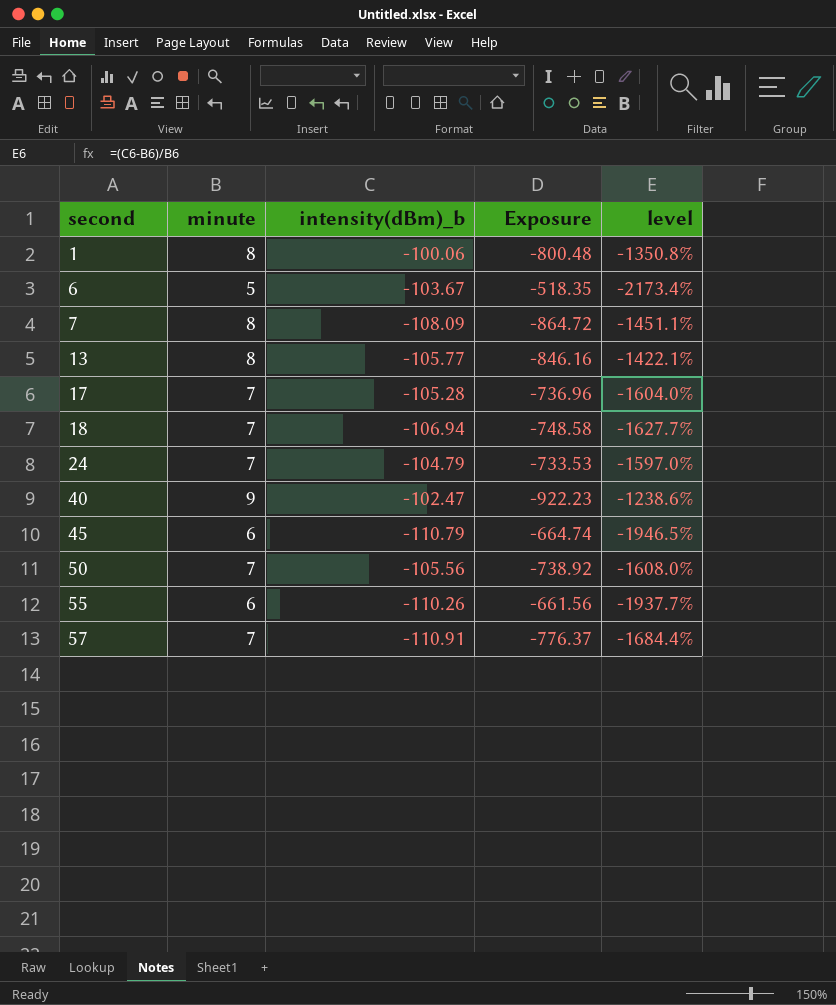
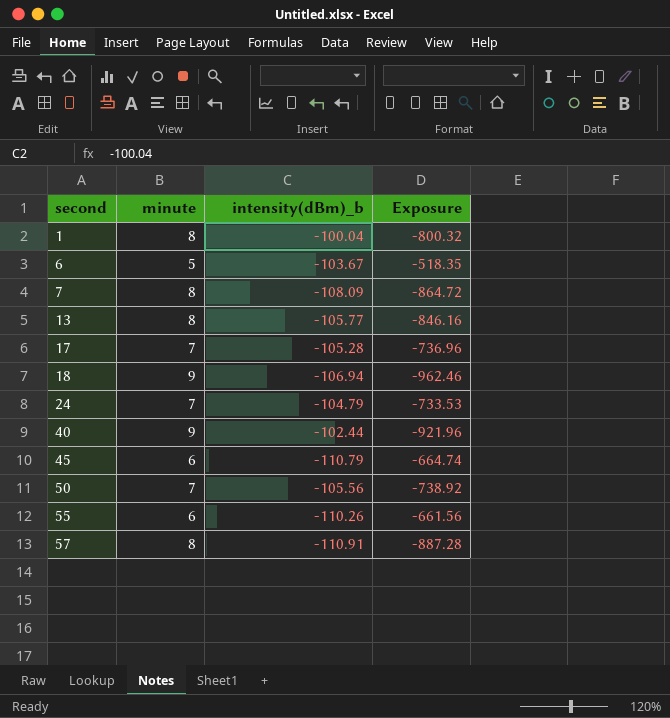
column level | formula: ([intensity(dBm)_b] - [minute]) / [minute] -> none
1 | intensity(dBm)_b: -100.06 -> -100.04
1 | Exposure: -800.48 -> -800.32
18 | minute: 7 -> 9
18 | Exposure: -748.58 -> -962.46
40 | intensity(dBm)_b: -102.47 -> -102.44
40 | Exposure: -922.23 -> -921.96
57 | minute: 7 -> 8
57 | Exposure: -776.37 -> -887.28

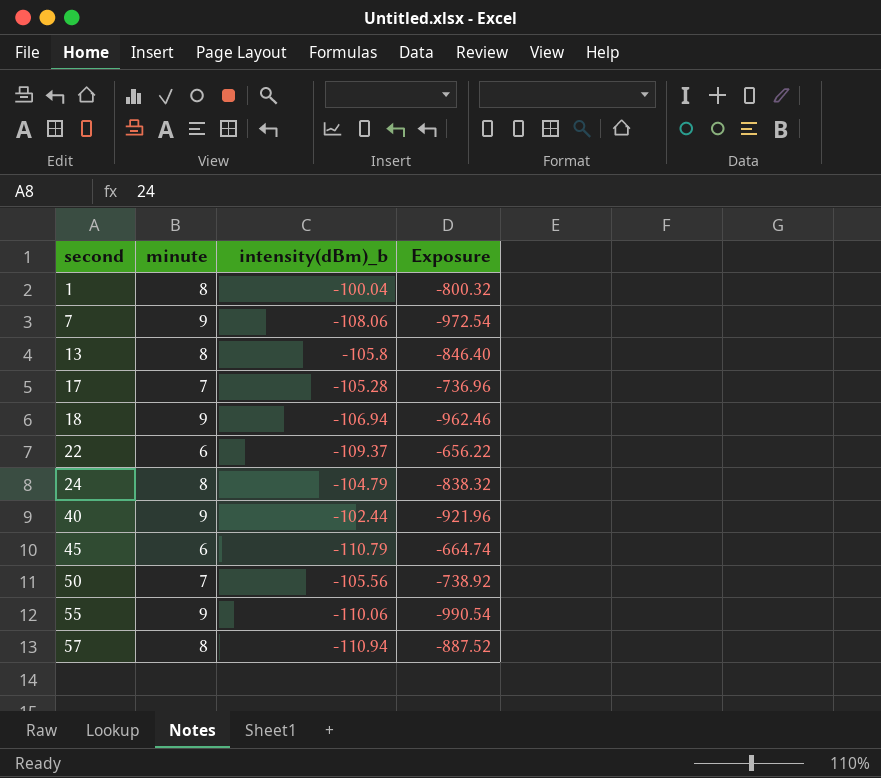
row 6: 5 | -103.67 | -518.35 -> none
7 | minute: 8 -> 9
7 | intensity(dBm)_b: -108.09 -> -108.06
7 | Exposure: -864.72 -> -972.54
13 | intensity(dBm)_b: -105.77 -> -105.8
13 | Exposure: -846.16 -> -846.40
row 22: none -> 6 | -109.37 | -656.22
24 | minute: 7 -> 8
24 | Exposure: -733.53 -> -838.32
55 | minute: 6 -> 9
55 | intensity(dBm)_b: -110.26 -> -110.06
55 | Exposure: -661.56 -> -990.54
57 | intensity(dBm)_b: -110.91 -> -110.94
57 | Exposure: -887.28 -> -887.52

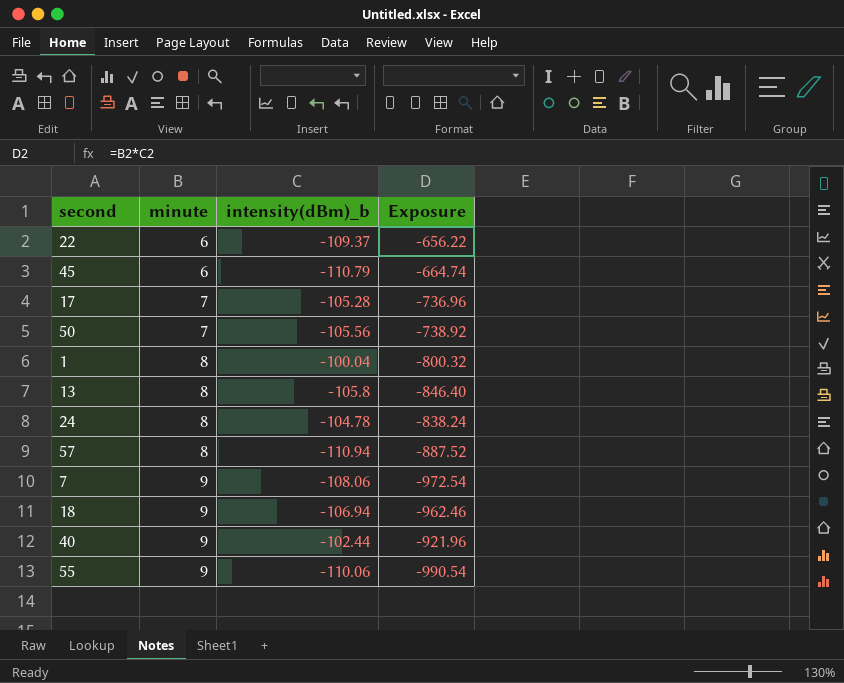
row order: second ascending -> minute ascending
24 | intensity(dBm)_b: -104.79 -> -104.78
24 | Exposure: -838.32 -> -838.24

